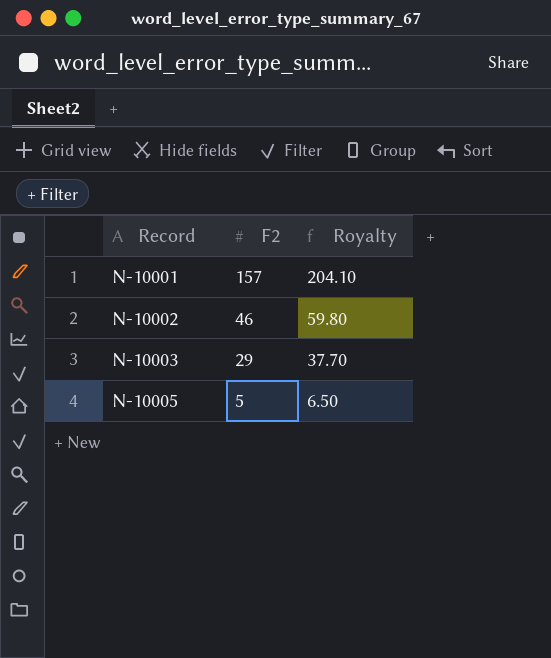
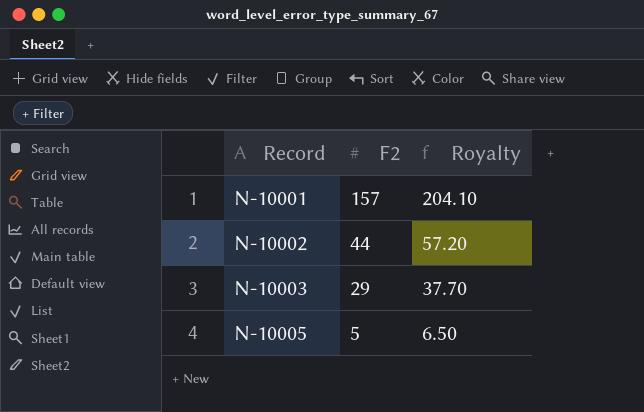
N-10002 | F2: 46 -> 44
N-10002 | Royalty: 59.80 -> 57.20

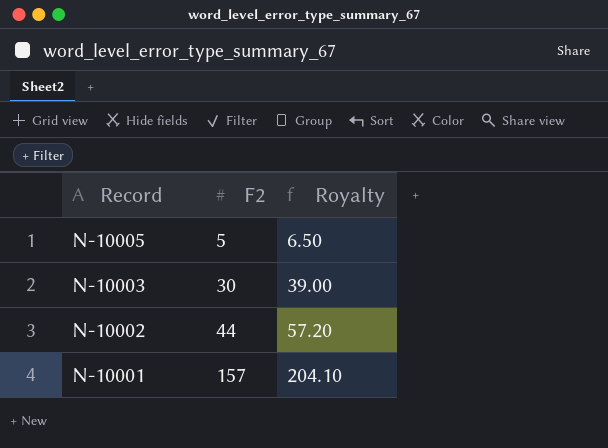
row order: Record ascending -> Record descending
N-10003 | F2: 29 -> 30
N-10003 | Royalty: 37.70 -> 39.00

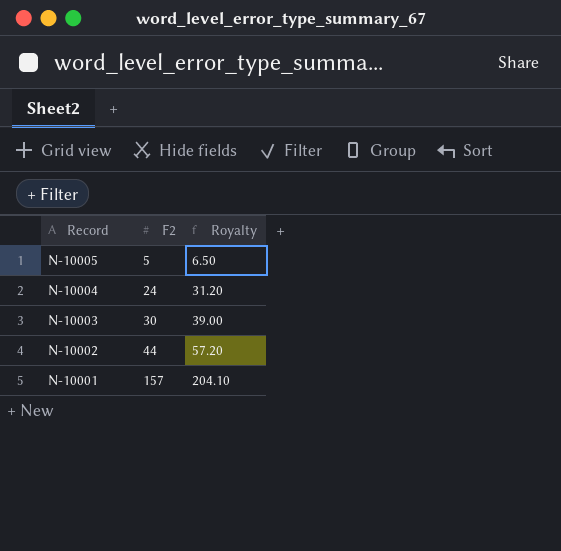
row N-10004: none -> 24 | 31.20

